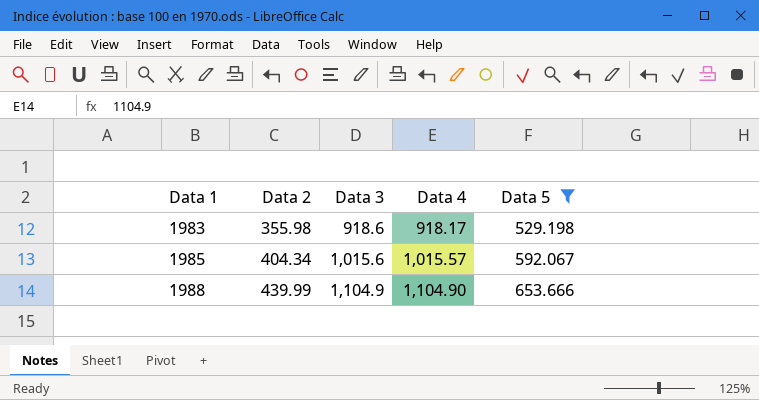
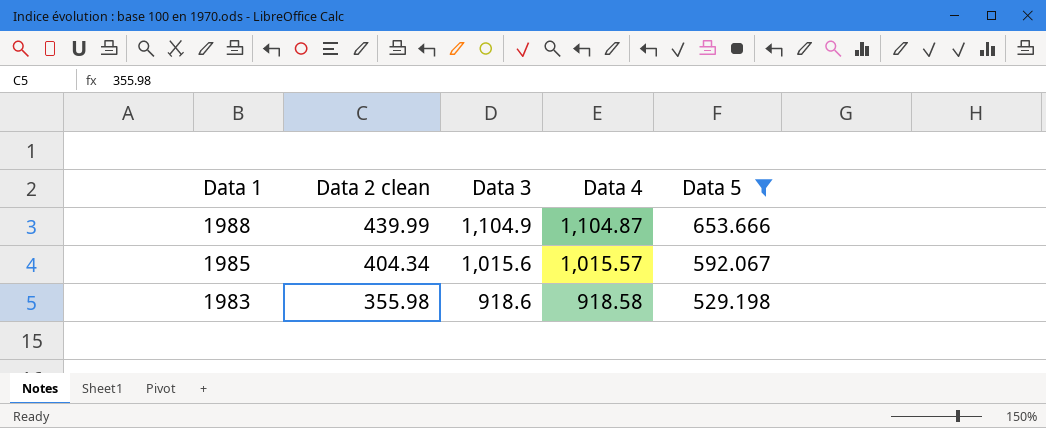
row order: Data 1 ascending -> Data 1 descending
column name: Data 2 -> Data 2 clean
1988 | Data 4: 1,104.90 -> 1,104.87
1983 | Data 4: 918.17 -> 918.58

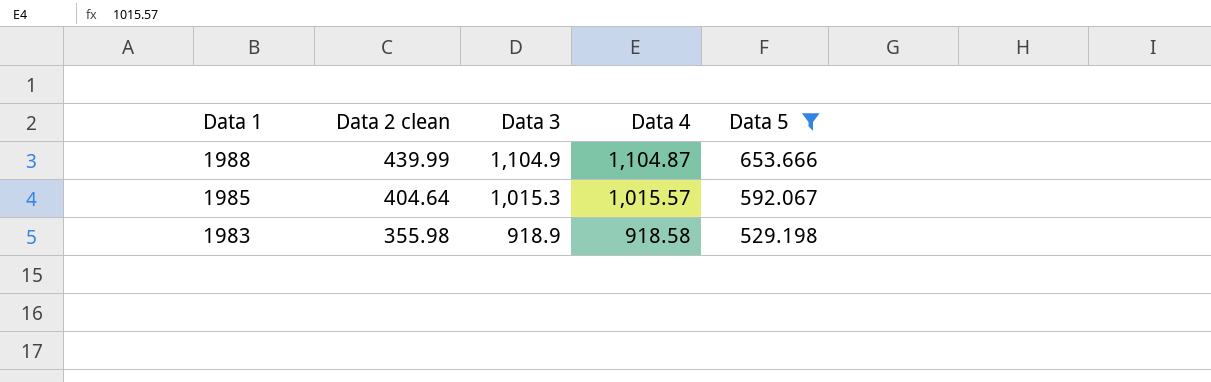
1985 | Data 2 clean: 404.34 -> 404.64
1985 | Data 3: 1,015.6 -> 1,015.3
1983 | Data 3: 918.6 -> 918.9

